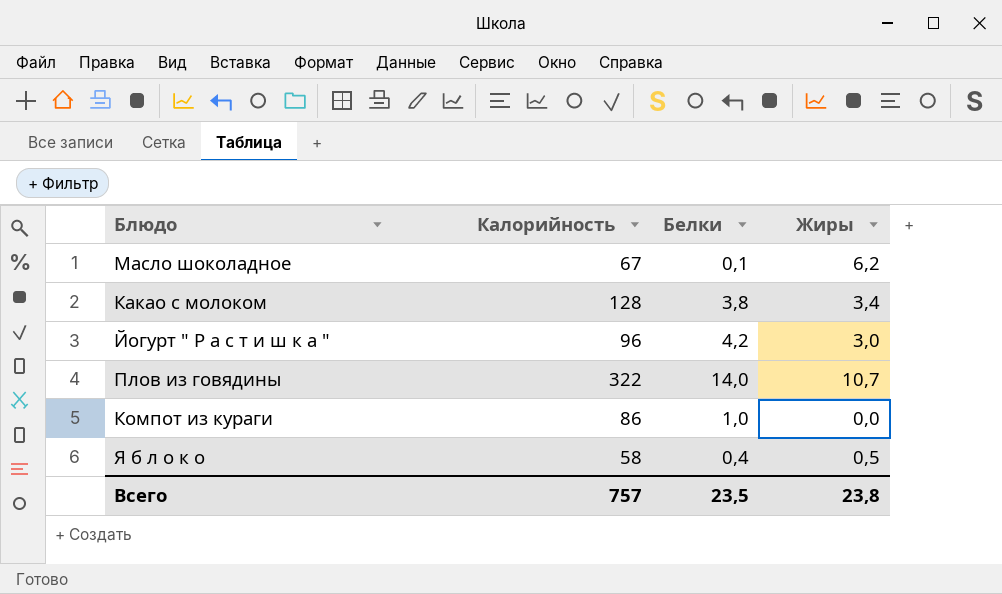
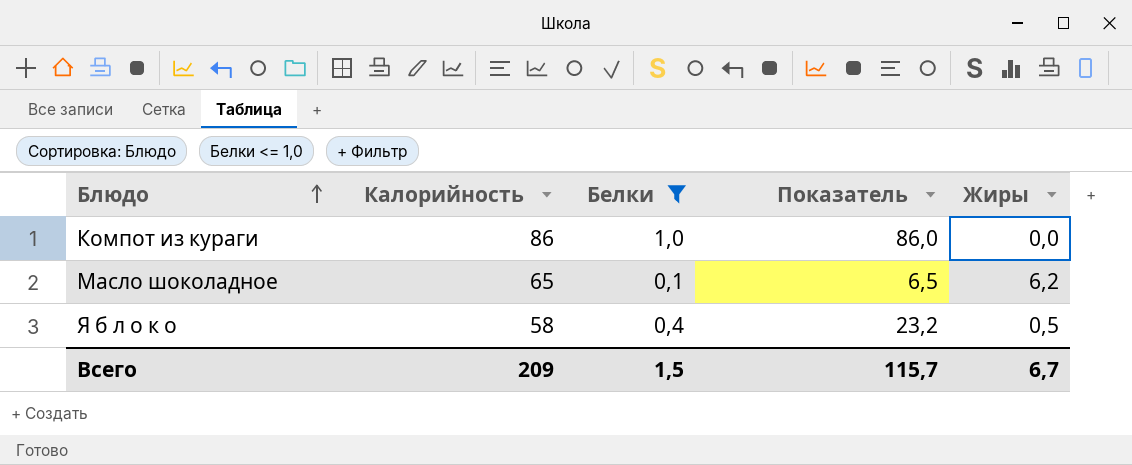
filter: none -> Белки <= 1,0
row order: none -> Блюдо ascending
column Показатель | formula: none -> [Калорийность] * [Белки]
Масло шоколадное | Калорийность: 67 -> 65
Всего | Калорийность: 757 -> 209
Всего | Белки: 23,5 -> 1,5
Всего | Жиры: 23,8 -> 6,7

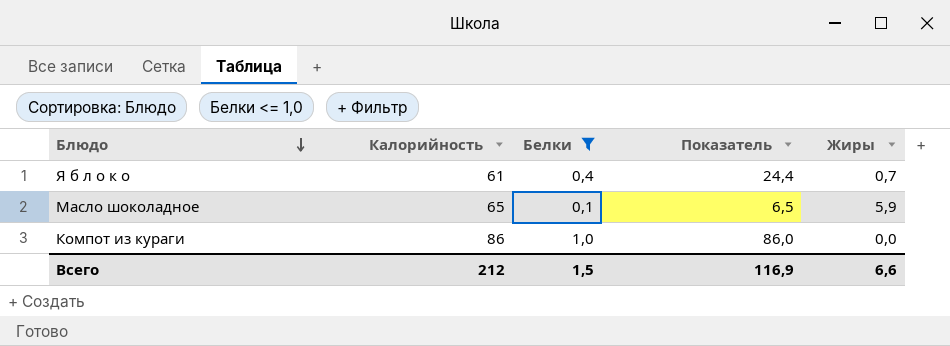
row order: Блюдо ascending -> Блюдо descending
Я б л о к о | Калорийность: 58 -> 61
Я б л о к о | Показатель: 23,2 -> 24,4
Я б л о к о | Жиры: 0,5 -> 0,7
Масло шоколадное | Жиры: 6,2 -> 5,9
Всего | Калорийность: 209 -> 212
Всего | Показатель: 115,7 -> 116,9
Всего | Жиры: 6,7 -> 6,6

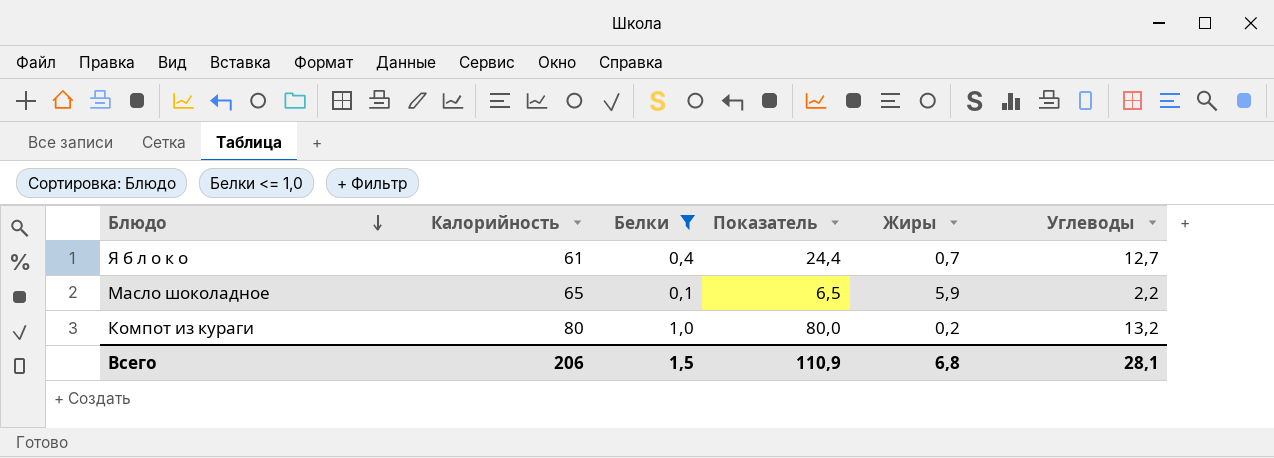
column Углеводы | position: none -> 6
Компот из кураги | Калорийность: 86 -> 80
Компот из кураги | Показатель: 86,0 -> 80,0
Компот из кураги | Жиры: 0,0 -> 0,2
Всего | Калорийность: 212 -> 206
Всего | Показатель: 116,9 -> 110,9
Всего | Жиры: 6,6 -> 6,8

